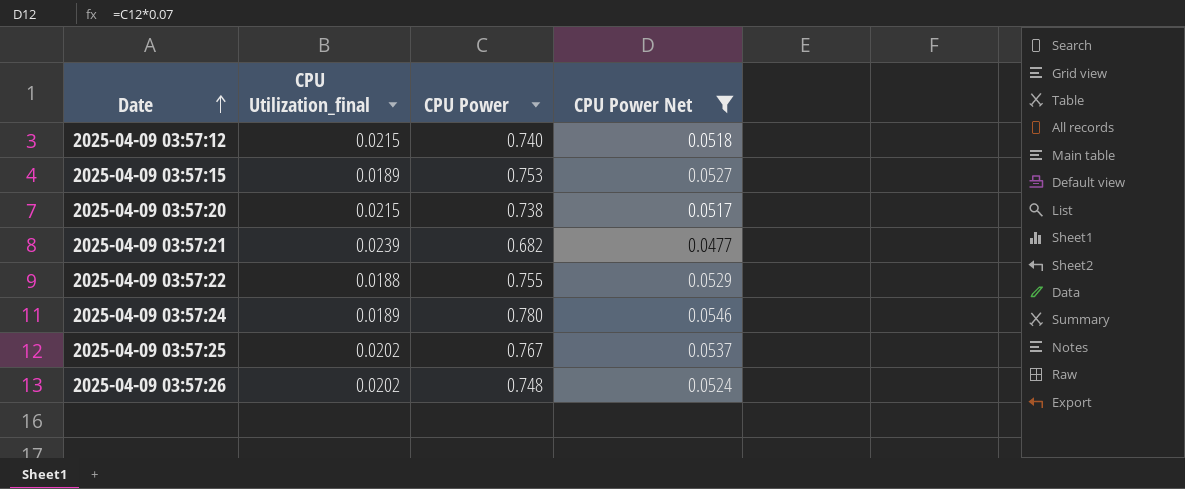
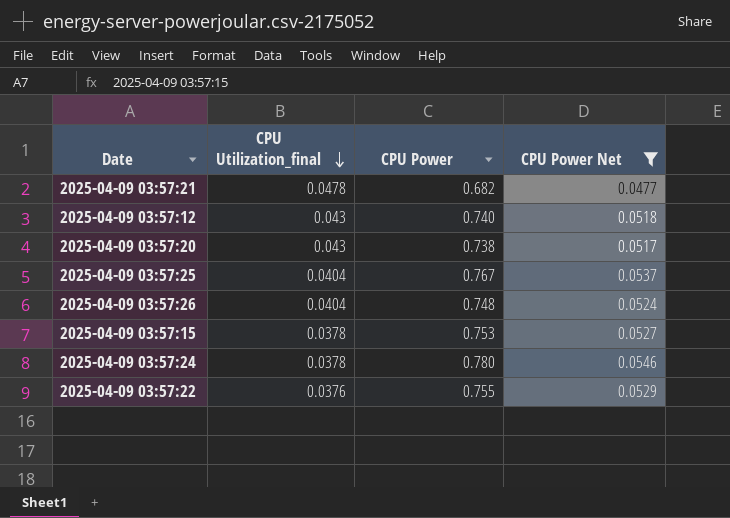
row order: Date ascending -> CPU Utilization_final descending
2025-04-09 03:57:21 | CPU Utilization_final: 0.0239 -> 0.0478
2025-04-09 03:57:12 | CPU Utilization_final: 0.0215 -> 0.043
2025-04-09 03:57:20 | CPU Utilization_final: 0.0215 -> 0.043
2025-04-09 03:57:25 | CPU Utilization_final: 0.0202 -> 0.0404
2025-04-09 03:57:26 | CPU Utilization_final: 0.0202 -> 0.0404
2025-04-09 03:57:15 | CPU Utilization_final: 0.0189 -> 0.0378
2025-04-09 03:57:24 | CPU Utilization_final: 0.0189 -> 0.0378
2025-04-09 03:57:22 | CPU Utilization_final: 0.0188 -> 0.0376

